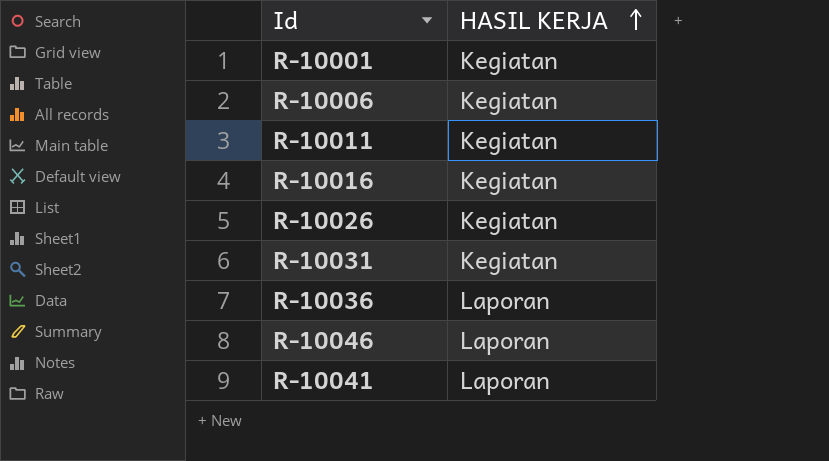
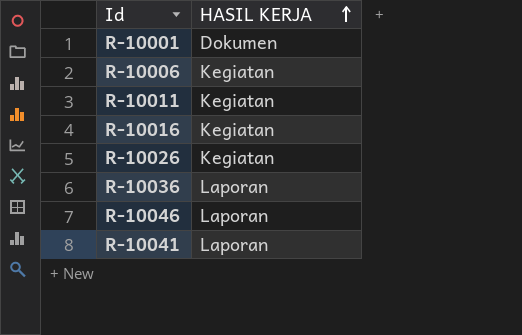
row R-10031: Kegiatan -> none
R-10001 | HASIL KERJA: Kegiatan -> Dokumen

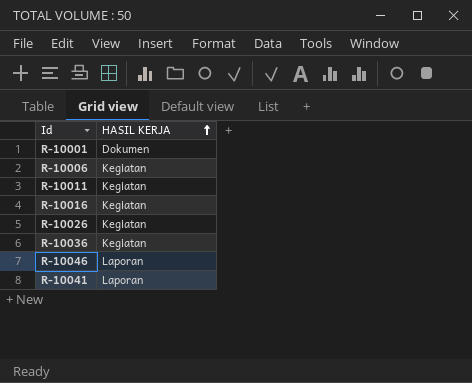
R-10036 | HASIL KERJA: Laporan -> Kegiatan

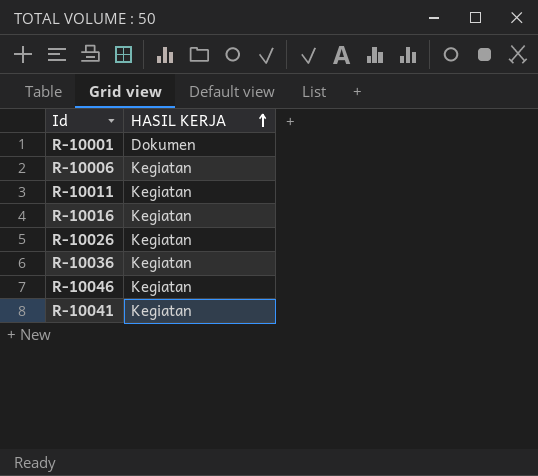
R-10046 | HASIL KERJA: Laporan -> Kegiatan
R-10041 | HASIL KERJA: Laporan -> Kegiatan

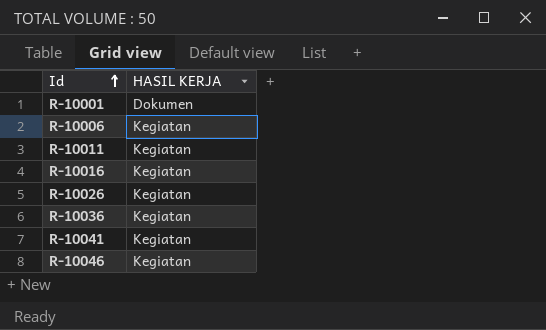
row order: HASIL KERJA ascending -> Id ascending

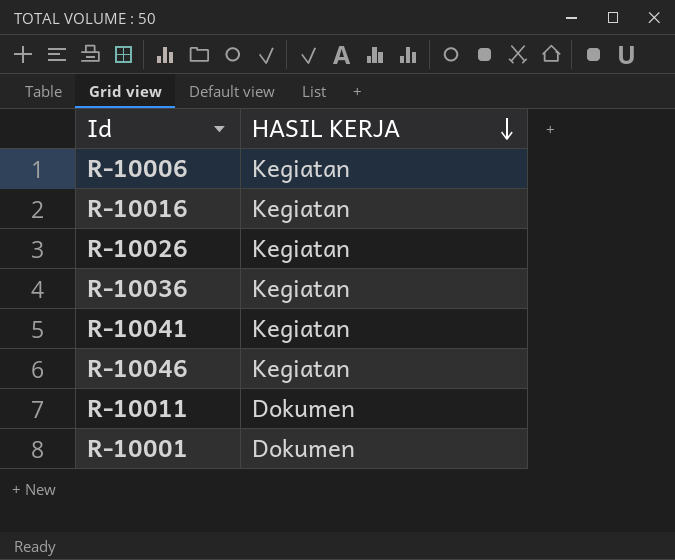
row order: Id ascending -> HASIL KERJA descending
R-10011 | HASIL KERJA: Kegiatan -> Dokumen

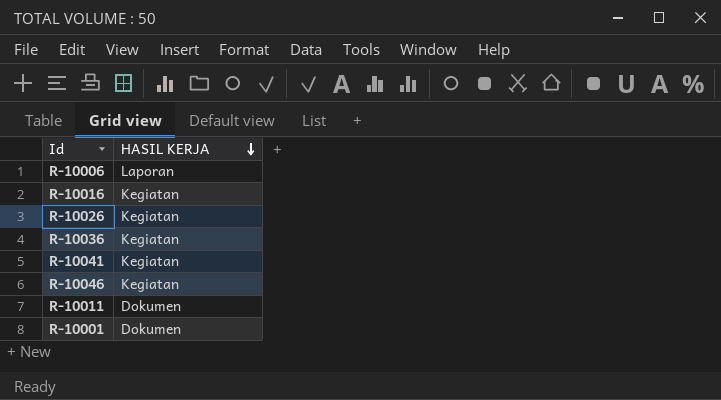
R-10006 | HASIL KERJA: Kegiatan -> Laporan

